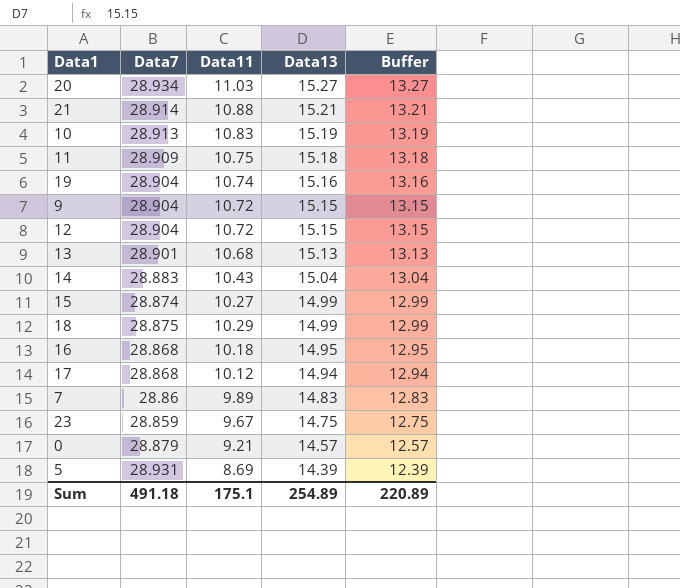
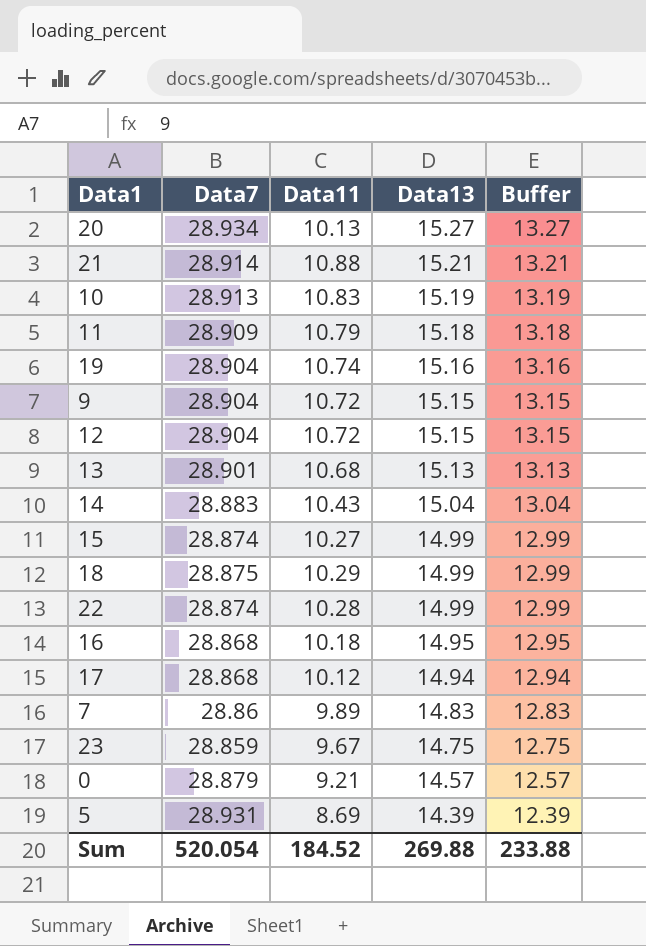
20 | Data11: 11.03 -> 10.13
11 | Data11: 10.75 -> 10.79
row 22: none -> 28.874 | 10.28 | 14.99 | 12.99
Sum | Data7: 491.18 -> 520.054
Sum | Data11: 175.1 -> 184.52
Sum | Data13: 254.89 -> 269.88
Sum | Buffer: 220.89 -> 233.88

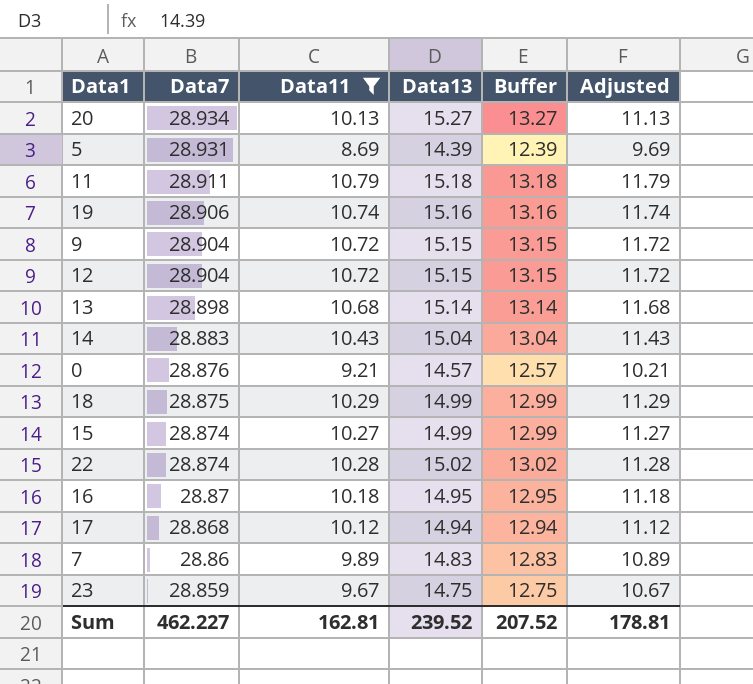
filter: none -> Data11 <= 10.79
row order: Data13 descending -> Data7 descending
column Adjusted | formula: none -> [Data11] + 1
11 | Data7: 28.909 -> 28.911
19 | Data7: 28.904 -> 28.906
13 | Data7: 28.901 -> 28.898
13 | Data13: 15.13 -> 15.14
13 | Buffer: 13.13 -> 13.14
0 | Data7: 28.879 -> 28.876
22 | Data13: 14.99 -> 15.02
22 | Buffer: 12.99 -> 13.02
16 | Data7: 28.868 -> 28.87
Sum | Data7: 520.054 -> 462.227
Sum | Data11: 184.52 -> 162.81
Sum | Data13: 269.88 -> 239.52
Sum | Buffer: 233.88 -> 207.52

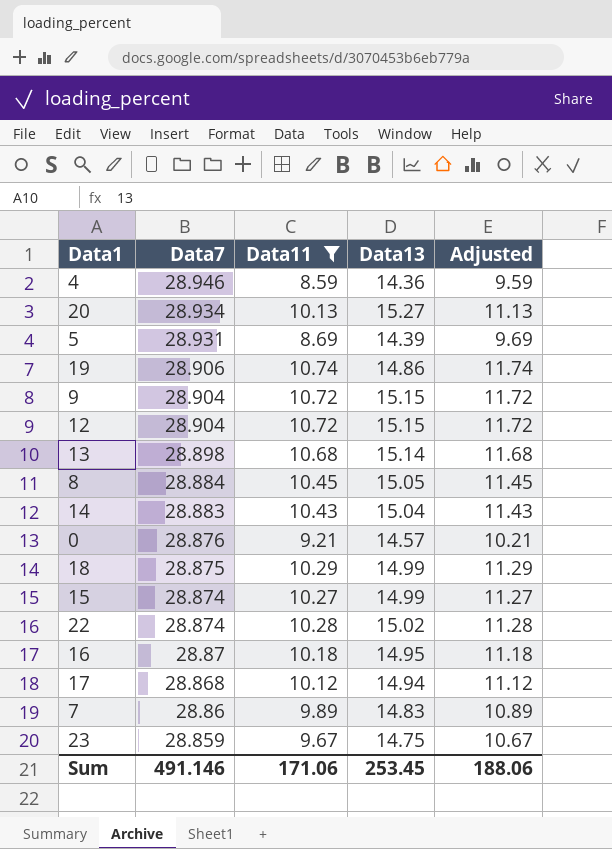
column Buffer | formula: [Data13] - 2 -> none
row 11: 28.911 | 10.79 | 15.18 | 13.18 | 11.79 -> none
row 4: none -> 28.946 | 8.59 | 14.36 | 9.59
19 | Data13: 15.16 -> 14.86
row 8: none -> 28.884 | 10.45 | 15.05 | 11.45
Sum | Data7: 462.227 -> 491.146
Sum | Data11: 162.81 -> 171.06
Sum | Data13: 239.52 -> 253.45
Sum | Adjusted: 178.81 -> 188.06

